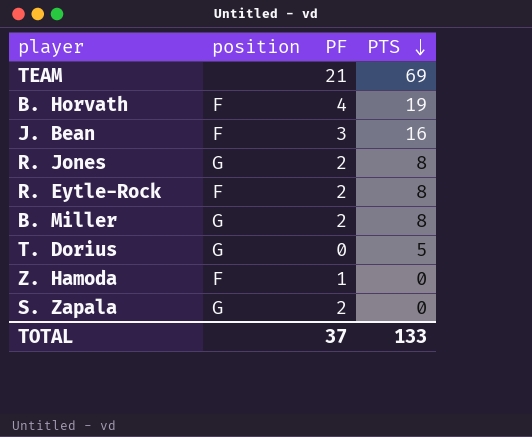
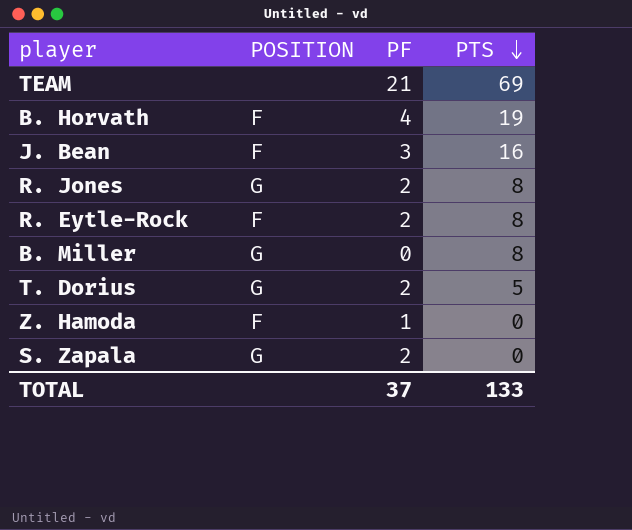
column name: position -> POSITION
B. Miller | PF: 2 -> 0
T. Dorius | PF: 0 -> 2

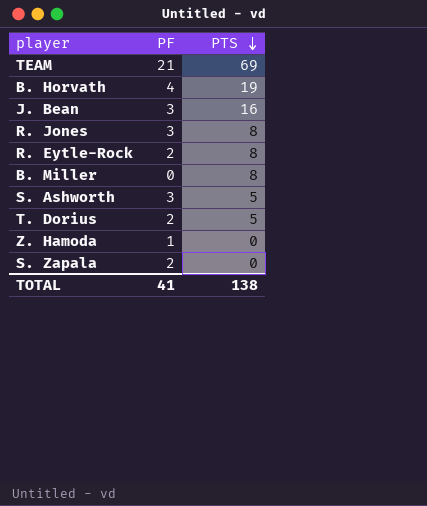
column POSITION | position: 2 -> none
R. Jones | PF: 2 -> 3
row S. Ashworth: none -> 3 | 5
TOTAL | PF: 37 -> 41
TOTAL | PTS: 133 -> 138

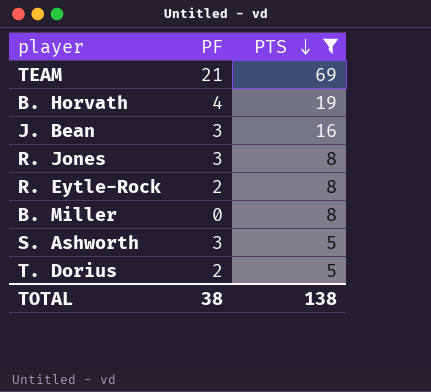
filter: none -> PTS != 0
TOTAL | PF: 41 -> 38

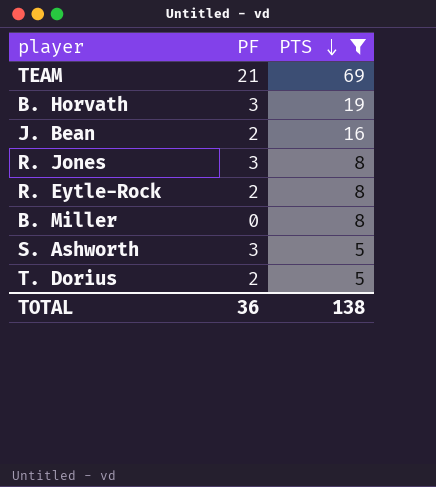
B. Horvath | PF: 4 -> 3
J. Bean | PF: 3 -> 2
TOTAL | PF: 38 -> 36

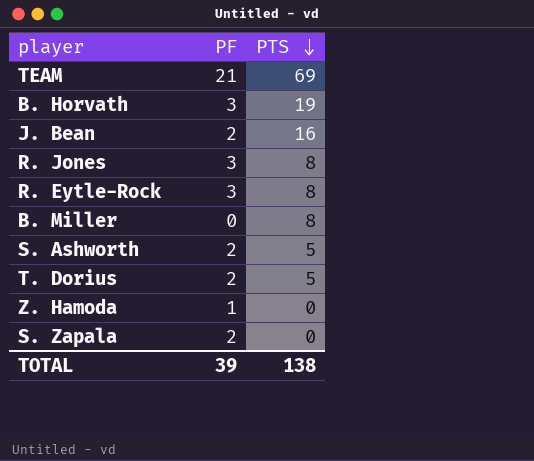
filter: PTS != 0 -> none
R. Eytle-Rock | PF: 2 -> 3
S. Ashworth | PF: 3 -> 2
TOTAL | PF: 36 -> 39

